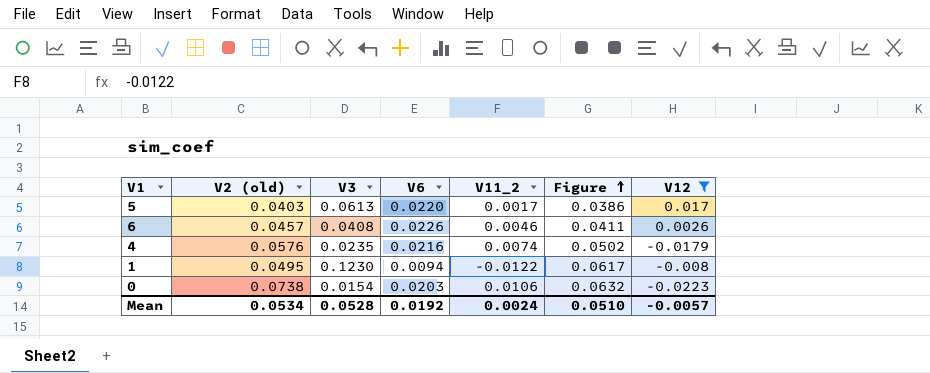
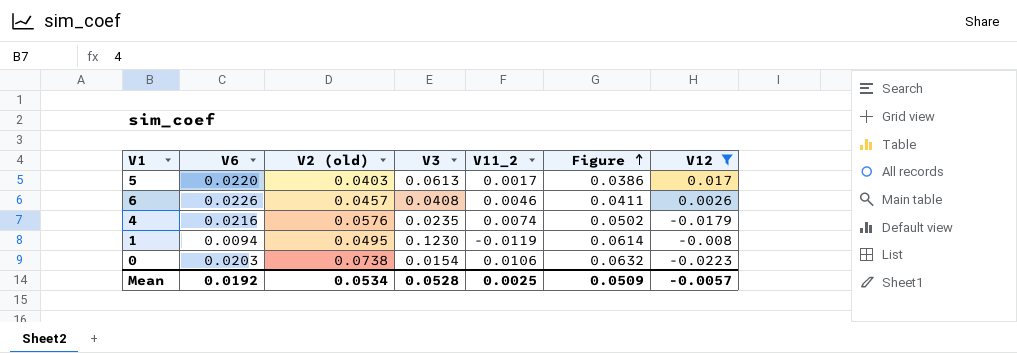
column V6 | position: 4 -> 2
1 | V11_2: -0.0122 -> -0.0119
1 | Figure: 0.0617 -> 0.0614
Mean | V11_2: 0.0024 -> 0.0025
Mean | Figure: 0.0510 -> 0.0509

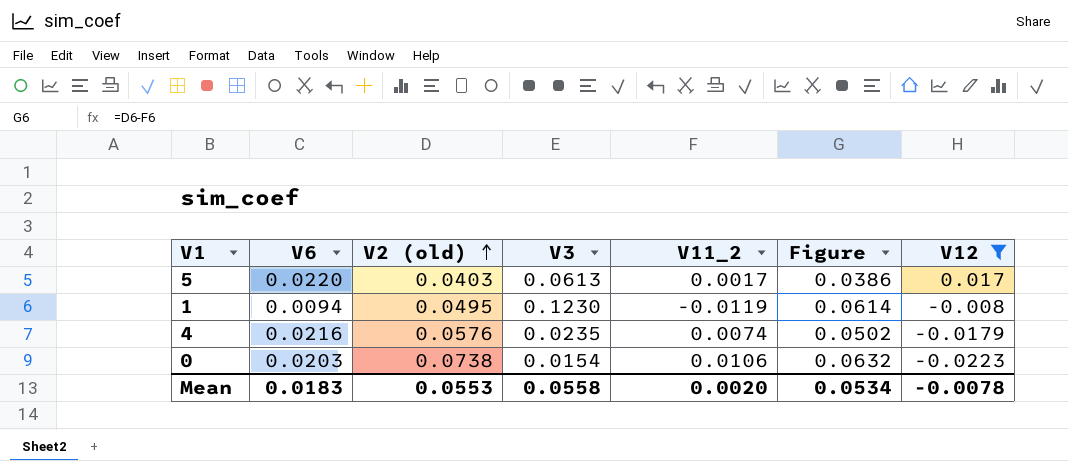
row order: Figure ascending -> V2 (old) ascending
row 6: 0.0226 | 0.0457 | 0.0408 | 0.0046 | 0.0411 | 0.0026 -> none
Mean | V6: 0.0192 -> 0.0183
Mean | V2 (old): 0.0534 -> 0.0553
Mean | V3: 0.0528 -> 0.0558
Mean | V11_2: 0.0025 -> 0.0020
Mean | Figure: 0.0509 -> 0.0534
Mean | V12: -0.0057 -> -0.0078

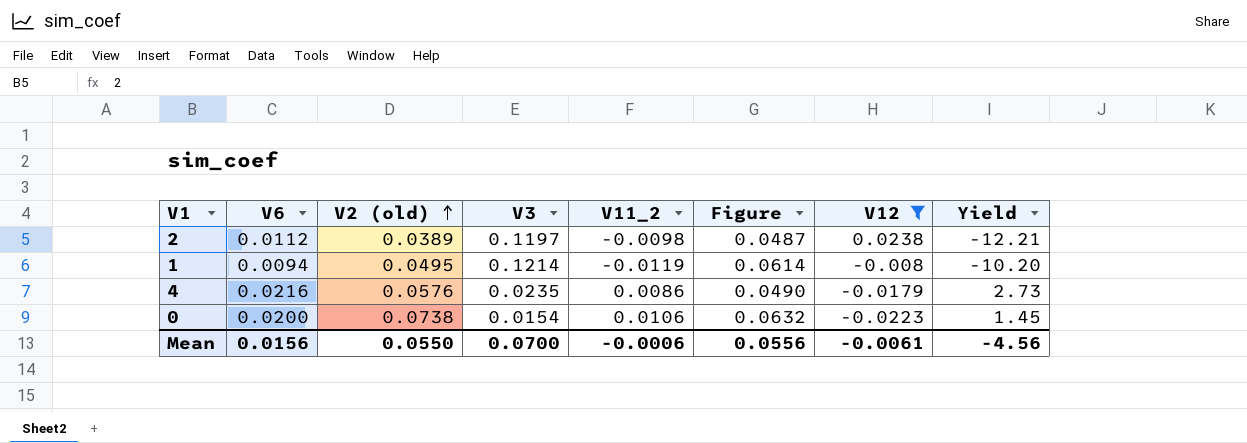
column Yield | formula: none -> [V3] / [V11_2]
row 5: 0.0220 | 0.0403 | 0.0613 | 0.0017 | 0.0386 | 0.017 -> none
row 2: none -> 0.0112 | 0.0389 | 0.1197 | -0.0098 | 0.0487 | 0.0238 | -12.21
1 | V3: 0.1230 -> 0.1214
4 | V11_2: 0.0074 -> 0.0086
4 | Figure: 0.0502 -> 0.0490
0 | V6: 0.0203 -> 0.0200
Mean | V6: 0.0183 -> 0.0156
Mean | V2 (old): 0.0553 -> 0.0550
Mean | V3: 0.0558 -> 0.0700
Mean | V11_2: 0.0020 -> -0.0006
Mean | Figure: 0.0534 -> 0.0556
Mean | V12: -0.0078 -> -0.0061

